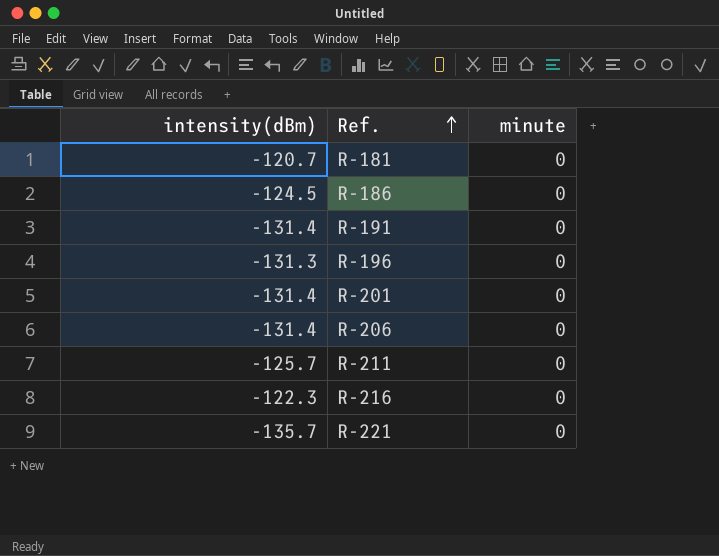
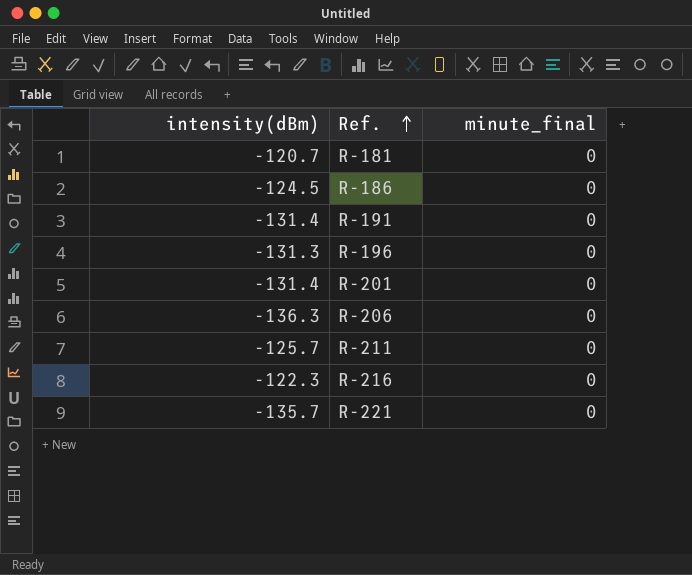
column name: minute -> minute_final
R-206 | intensity(dBm): -131.4 -> -136.3

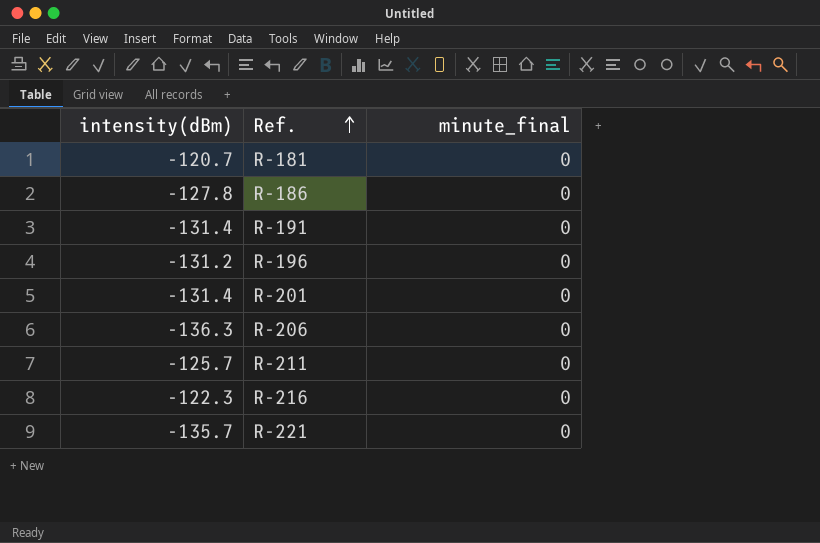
R-186 | intensity(dBm): -124.5 -> -127.8
R-196 | intensity(dBm): -131.3 -> -131.2

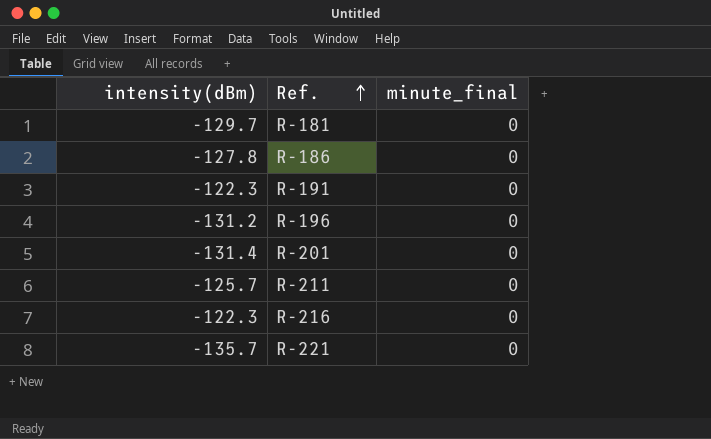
row R-206: -136.3 | 0 -> none
R-181 | intensity(dBm): -120.7 -> -129.7
R-191 | intensity(dBm): -131.4 -> -122.3

